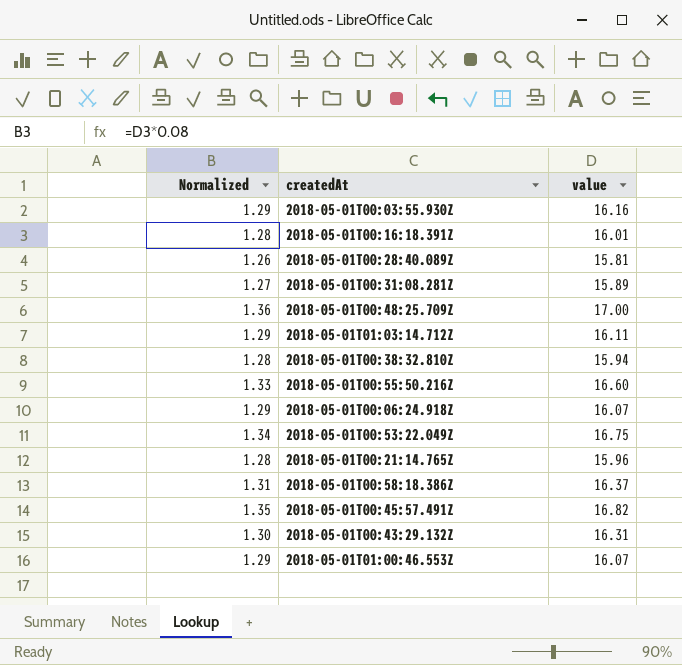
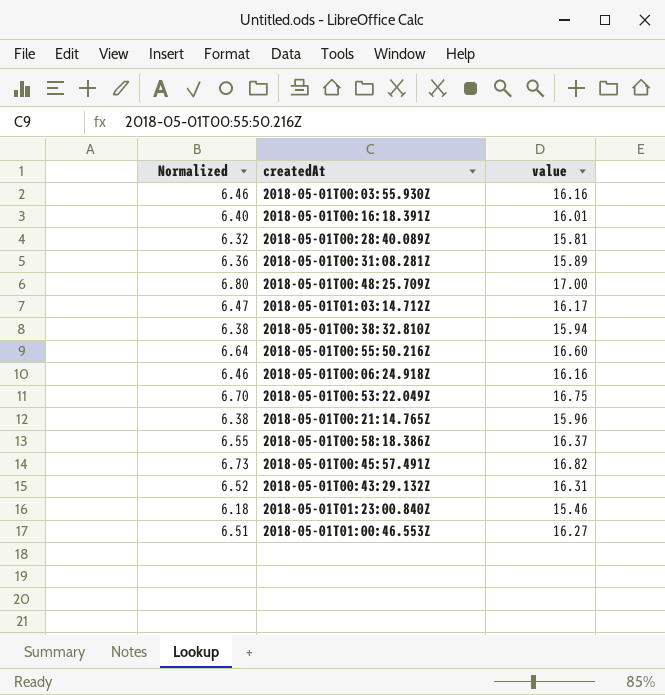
column Normalized | formula: [value] * 0.08 -> [value] * 0.4
2018-05-01T01:03:14.712Z | value: 16.11 -> 16.17
2018-05-01T00:06:24.918Z | value: 16.07 -> 16.16
row 2018-05-01T01:23:00.840Z: none -> 6.18 | 15.46
2018-05-01T01:00:46.553Z | value: 16.07 -> 16.27

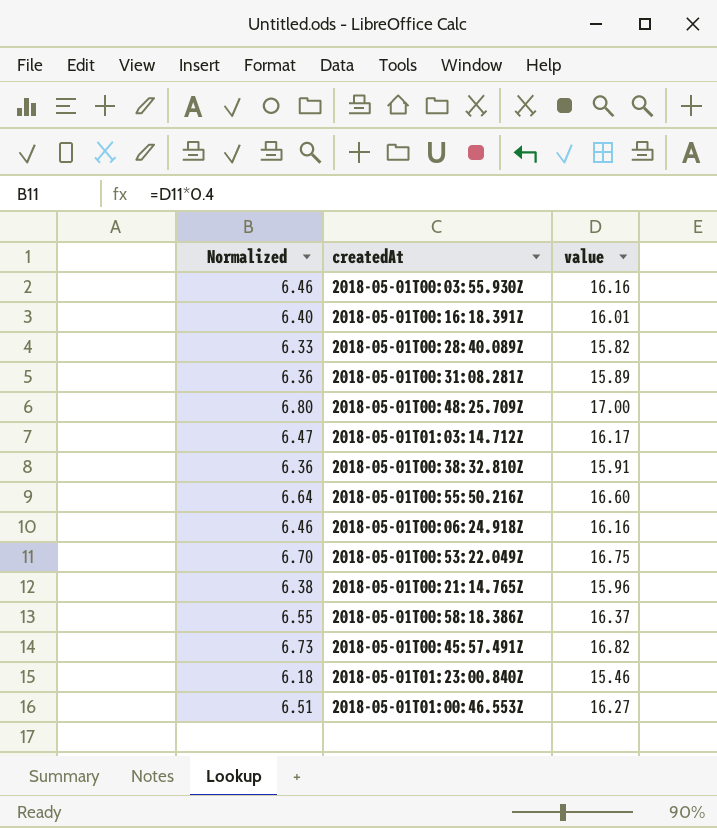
row 2018-05-01T00:43:29.132Z: 6.52 | 16.31 -> none
2018-05-01T00:28:40.089Z | Normalized: 6.32 -> 6.33
2018-05-01T00:28:40.089Z | value: 15.81 -> 15.82
2018-05-01T00:38:32.810Z | Normalized: 6.38 -> 6.36
2018-05-01T00:38:32.810Z | value: 15.94 -> 15.91

